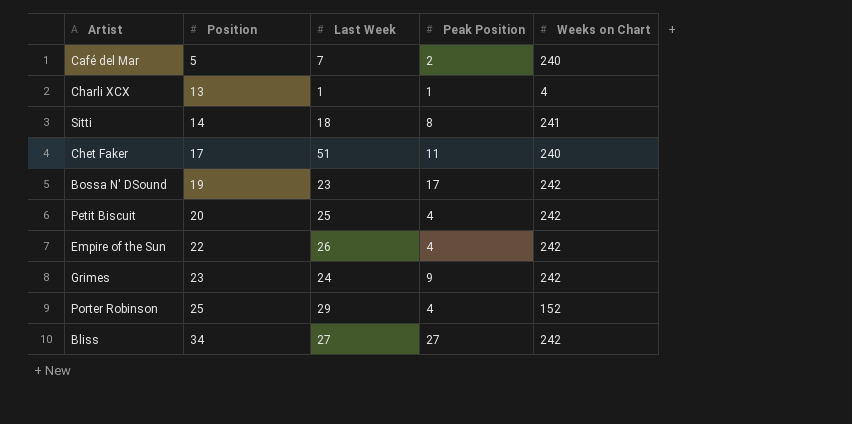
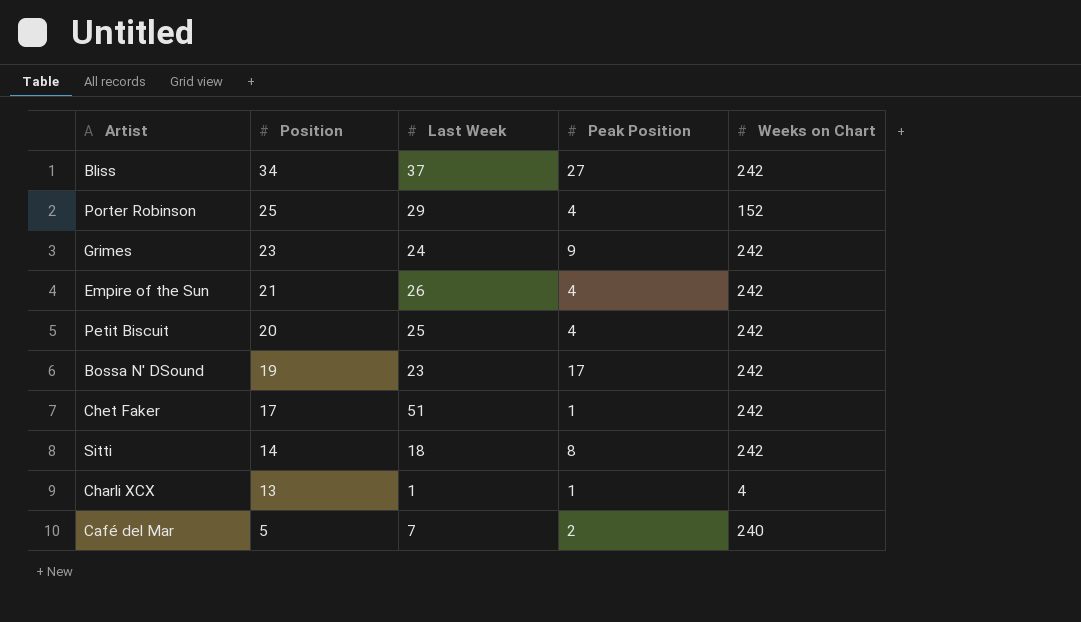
row order: Position ascending -> Position descending
Bliss | Last Week: 27 -> 37
Empire of the Sun | Position: 22 -> 21
Chet Faker | Peak Position: 11 -> 1
Chet Faker | Weeks on Chart: 240 -> 242
Sitti | Weeks on Chart: 241 -> 242

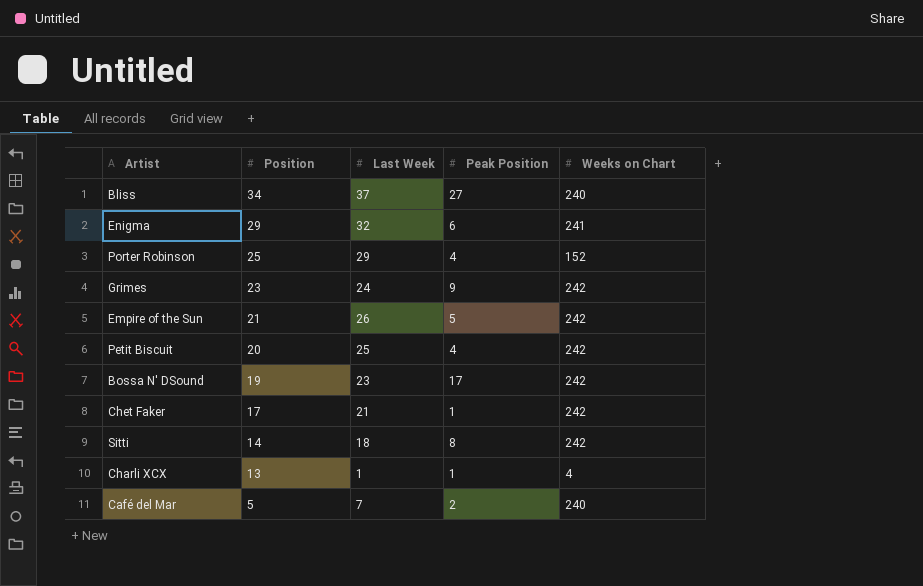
Bliss | Weeks on Chart: 242 -> 240
row Enigma: none -> 29 | 32 | 6 | 241
Empire of the Sun | Peak Position: 4 -> 5
Chet Faker | Last Week: 51 -> 21

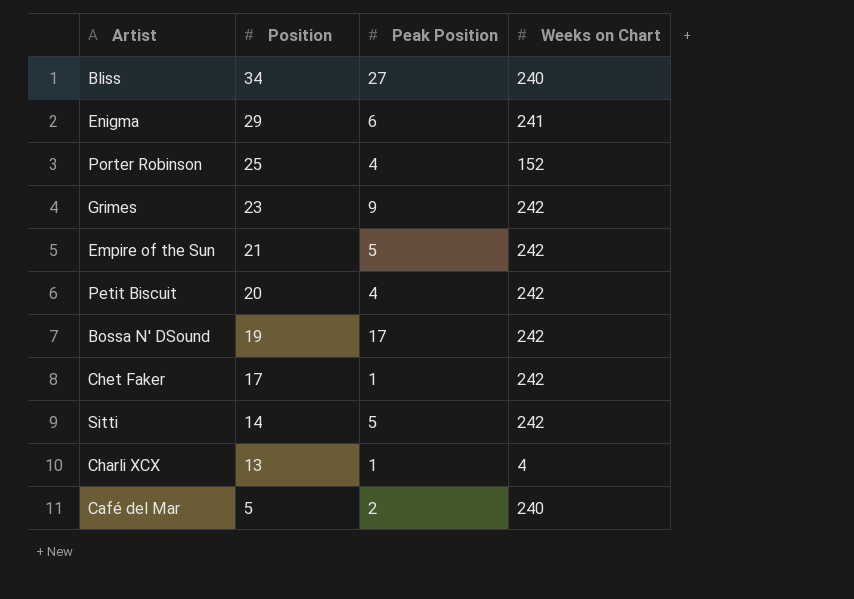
column Last Week | position: 3 -> none
Sitti | Peak Position: 8 -> 5

